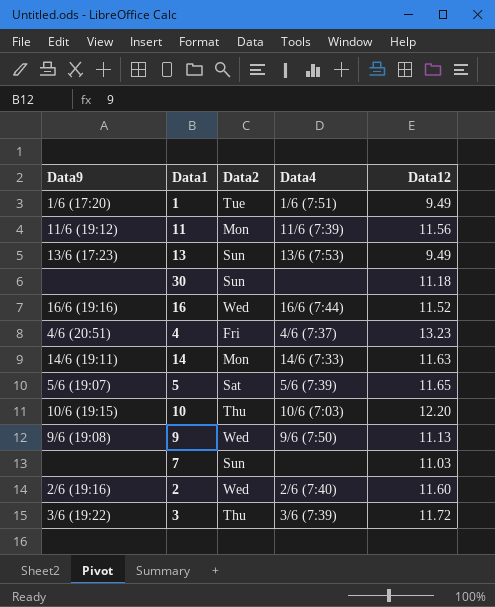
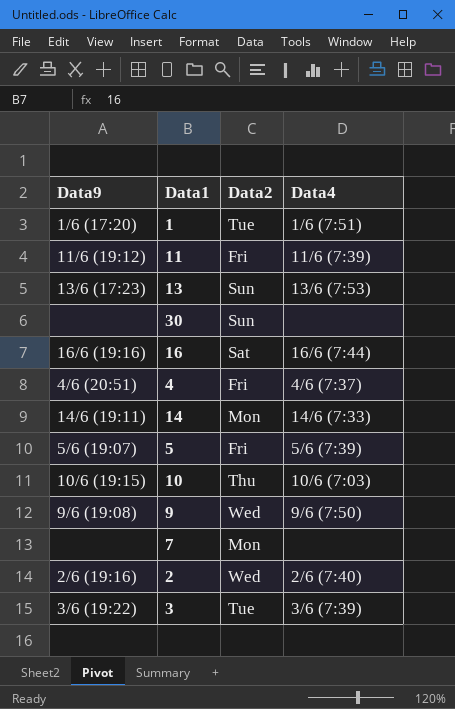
column Data12 | position: 5 -> none
11 | Data2: Mon -> Fri
16 | Data2: Wed -> Sat
5 | Data2: Sat -> Fri
7 | Data2: Sun -> Mon
3 | Data2: Thu -> Tue

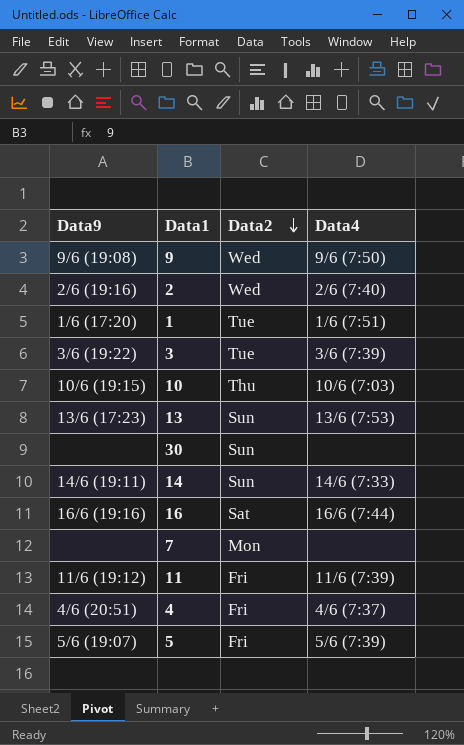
row order: none -> Data2 descending
14 | Data2: Mon -> Sun

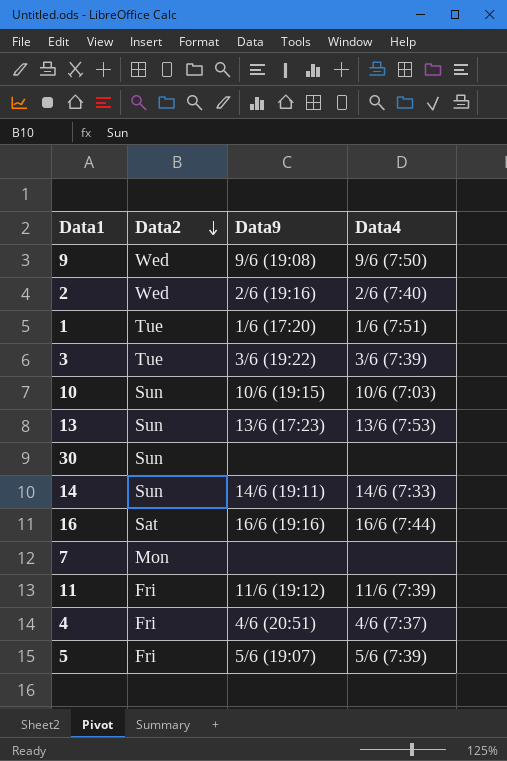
column Data9 | position: 1 -> 3
10 | Data2: Thu -> Sun

